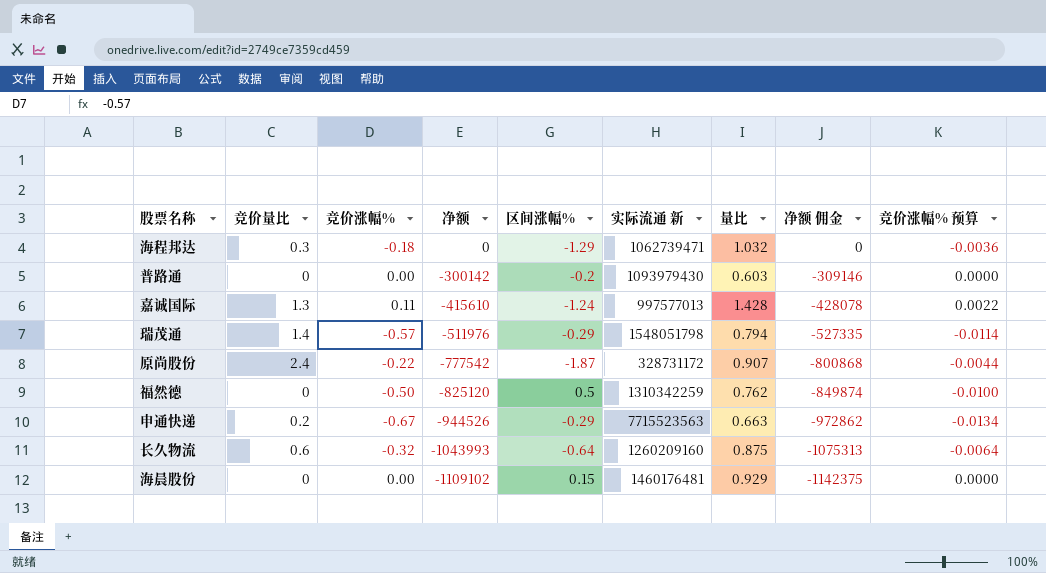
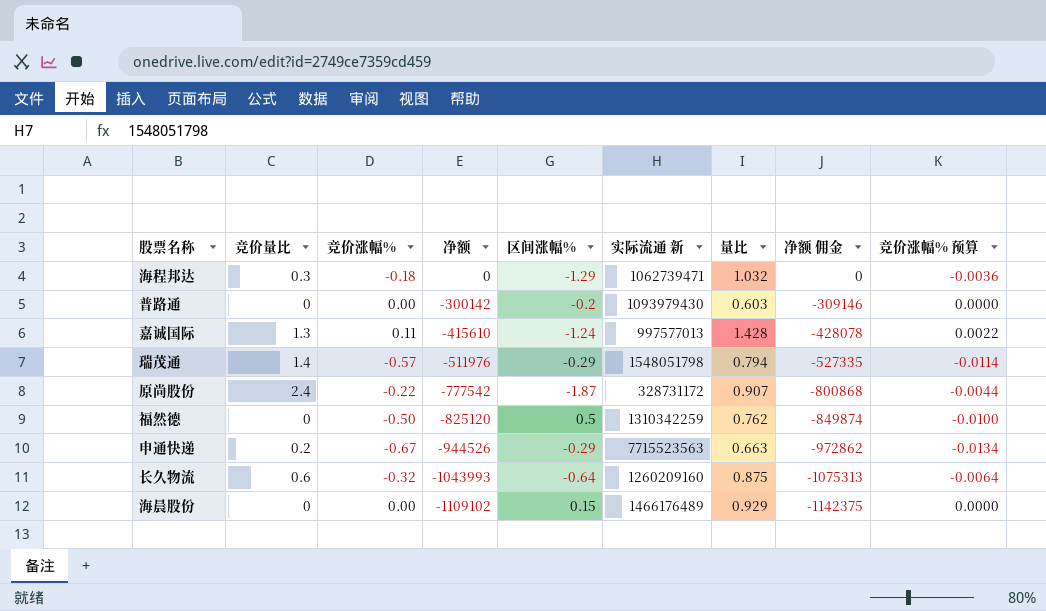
海晨股份 | 实际流通 新: 1460176481 -> 1466176489

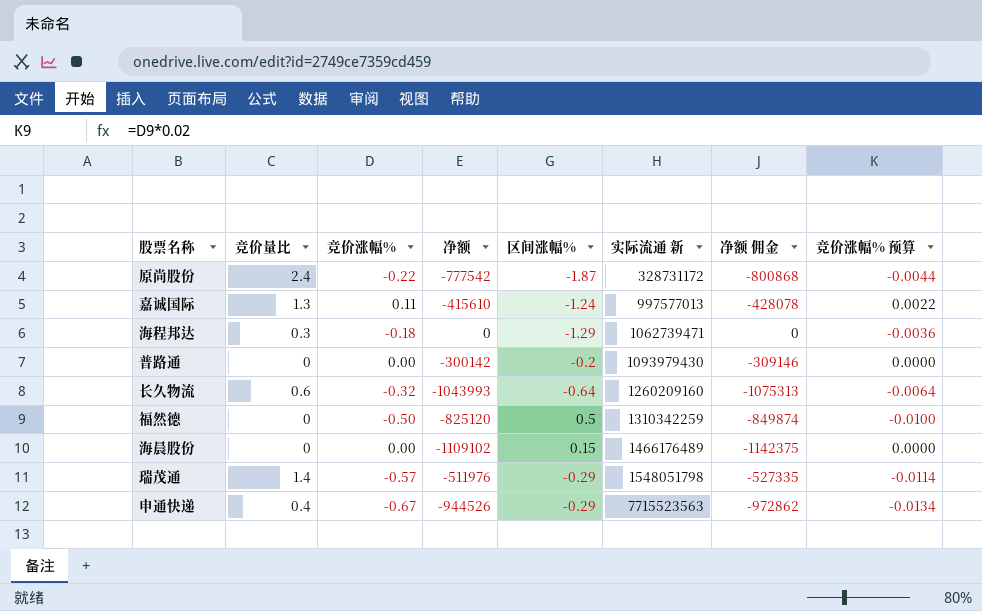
row order: 净额 descending -> 实际流通 新 ascending
column 量比 | position: 7 -> none
申通快递 | 竞价量比: 0.2 -> 0.4

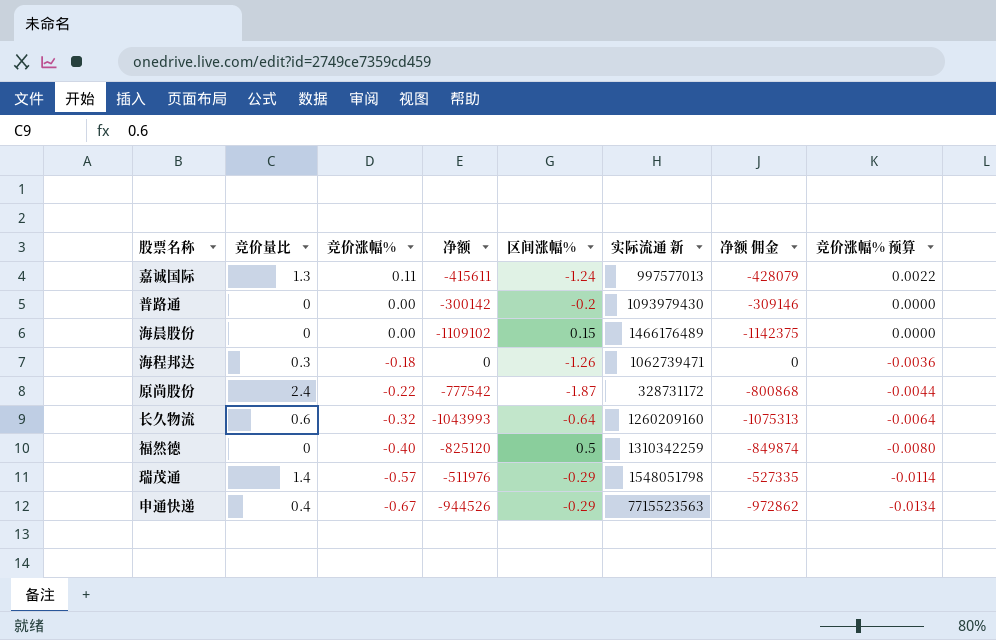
row order: 实际流通 新 ascending -> 竞价涨幅% descending
嘉诚国际 | 净额: -415610 -> -415611
嘉诚国际 | 净额 佣金: -428078 -> -428079
海程邦达 | 区间涨幅%: -1.29 -> -1.26
福然德 | 竞价涨幅%: -0.50 -> -0.40
福然德 | 竞价涨幅% 预算: -0.0100 -> -0.0080

